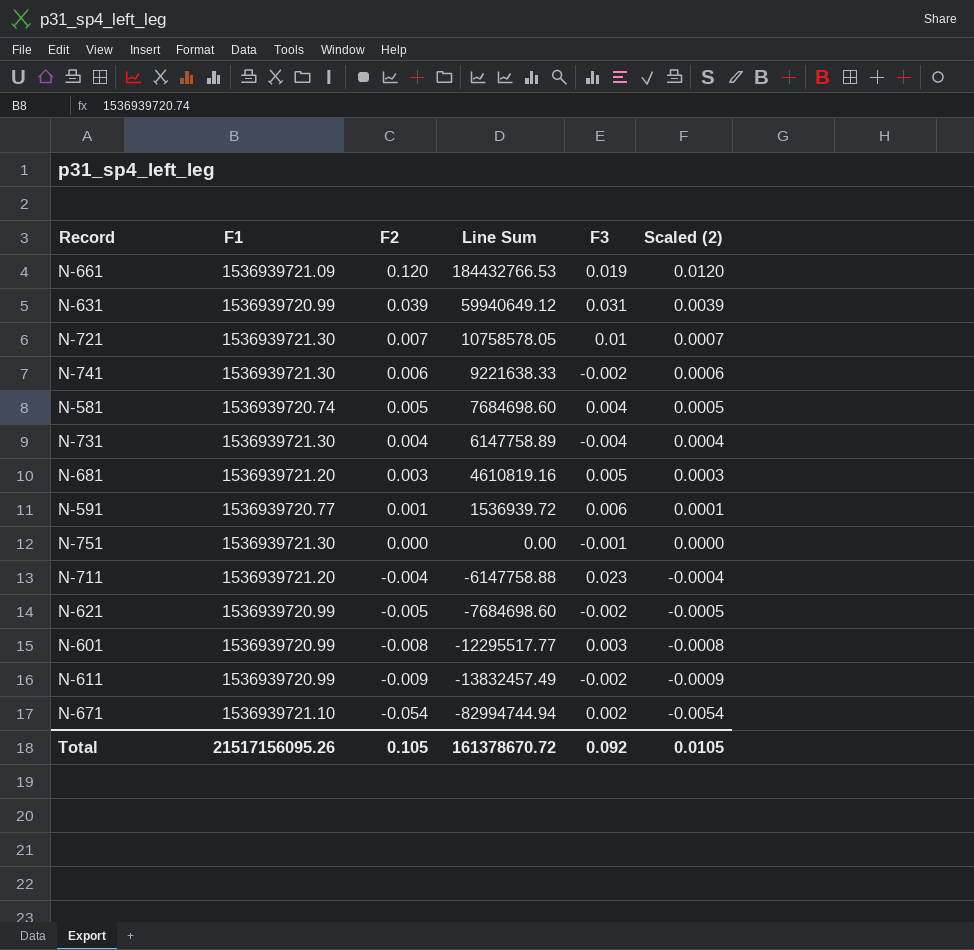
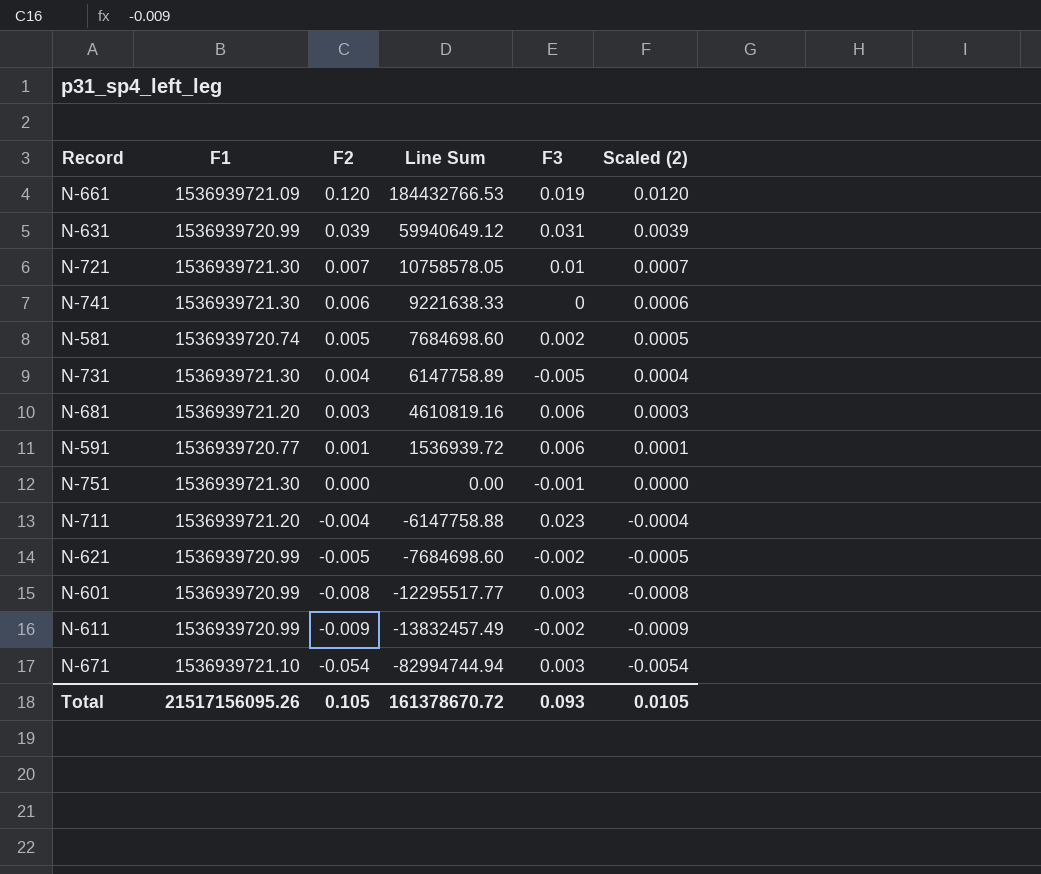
N-741 | F3: -0.002 -> 0
N-581 | F3: 0.004 -> 0.002
N-731 | F3: -0.004 -> -0.005
N-681 | F3: 0.005 -> 0.006
N-671 | F3: 0.002 -> 0.003
Total | F3: 0.092 -> 0.093

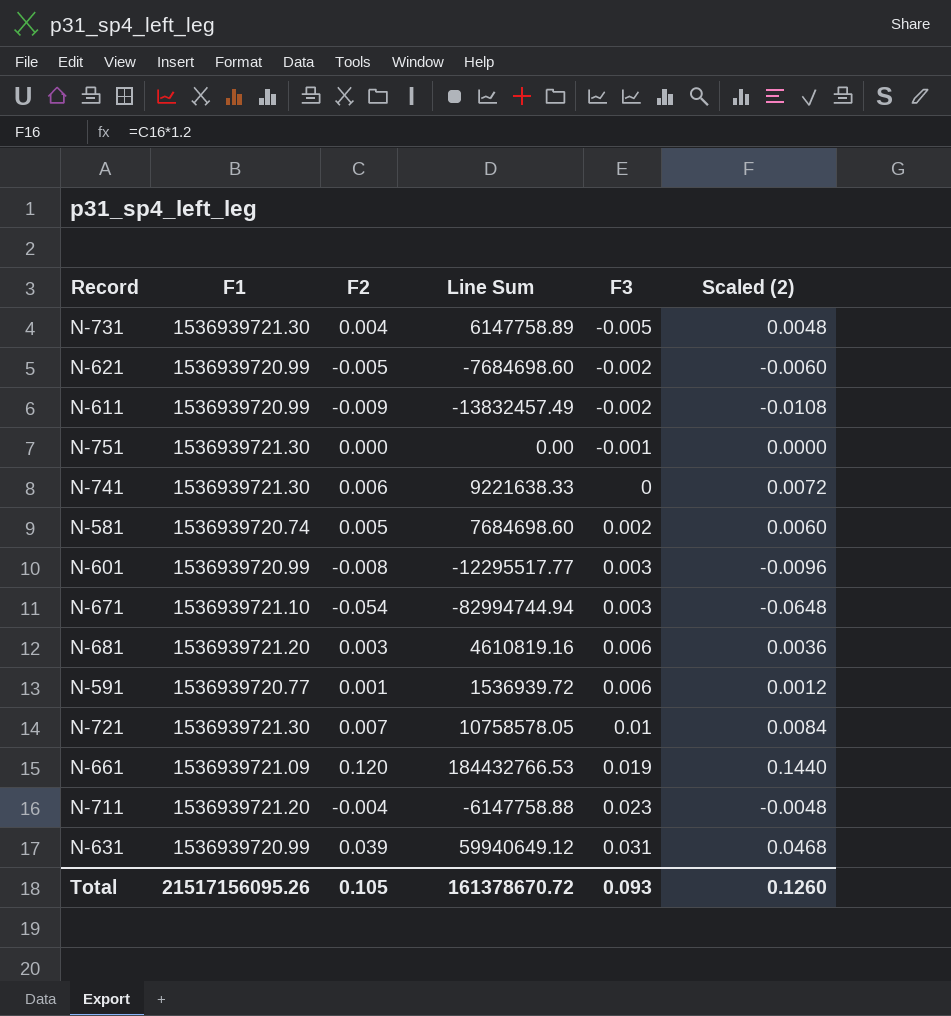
row order: F2 descending -> F3 ascending
column Scaled (2) | formula: [F2] * 0.1 -> [F2] * 1.2
Total | Scaled (2): 0.0105 -> 0.1260

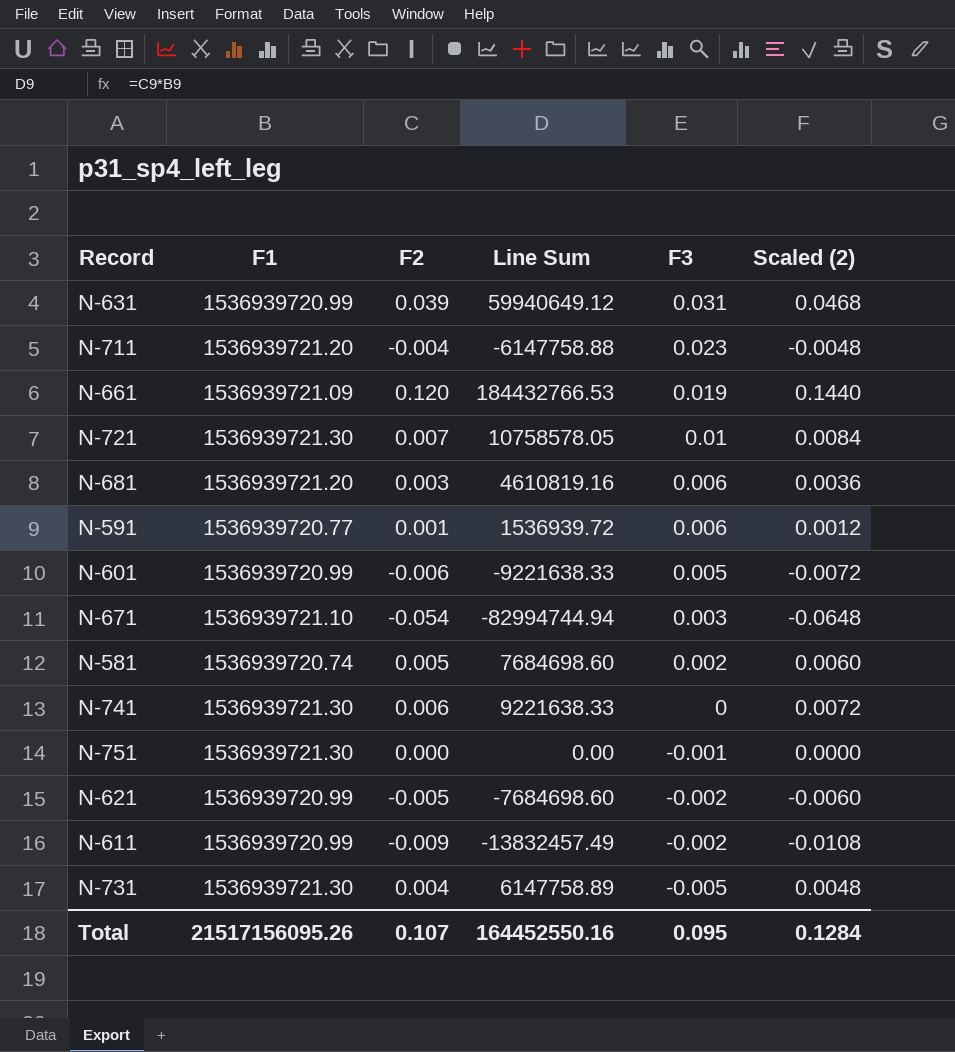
row order: F3 ascending -> F3 descending
N-601 | F2: -0.008 -> -0.006
N-601 | Line Sum: -12295517.77 -> -9221638.33
N-601 | F3: 0.003 -> 0.005
N-601 | Scaled (2): -0.0096 -> -0.0072
Total | F2: 0.105 -> 0.107
Total | Line Sum: 161378670.72 -> 164452550.16
Total | F3: 0.093 -> 0.095
Total | Scaled (2): 0.1260 -> 0.1284

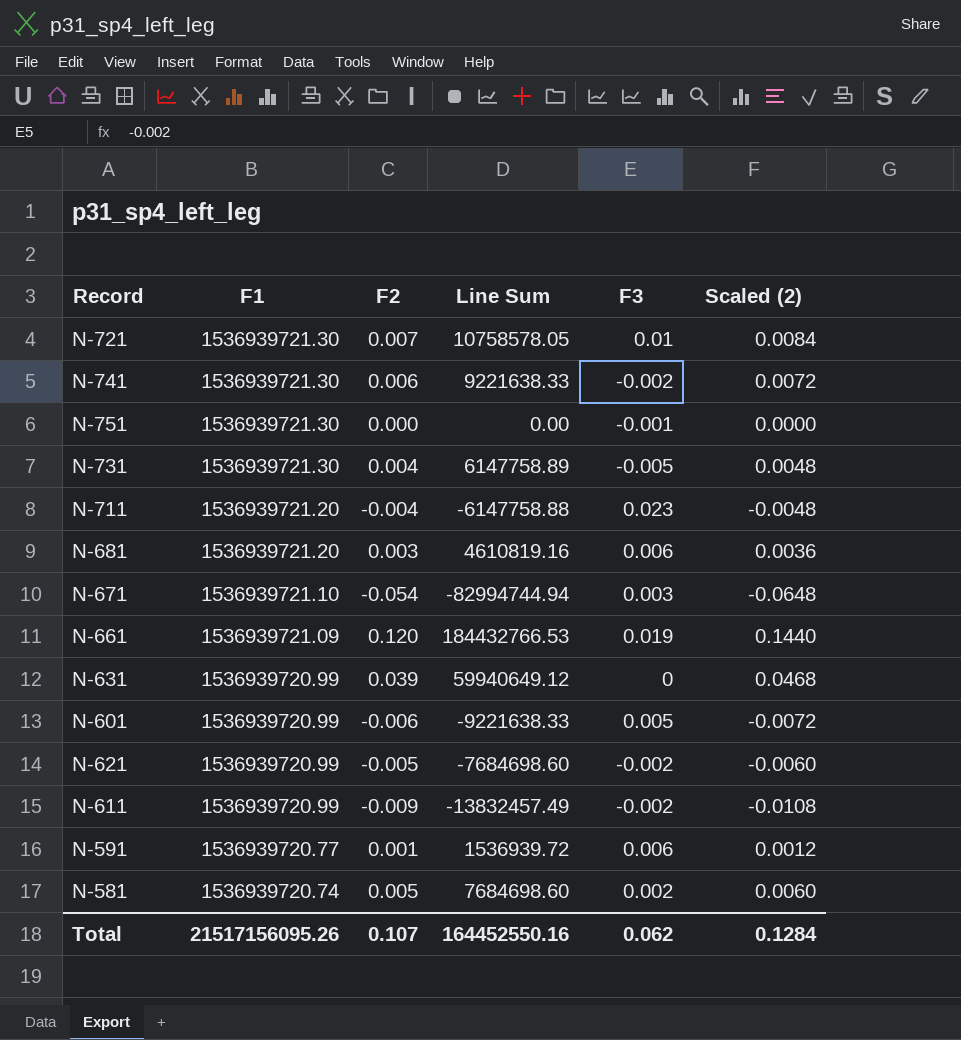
row order: F3 descending -> F1 descending
N-741 | F3: 0 -> -0.002
N-631 | F3: 0.031 -> 0
Total | F3: 0.095 -> 0.062

